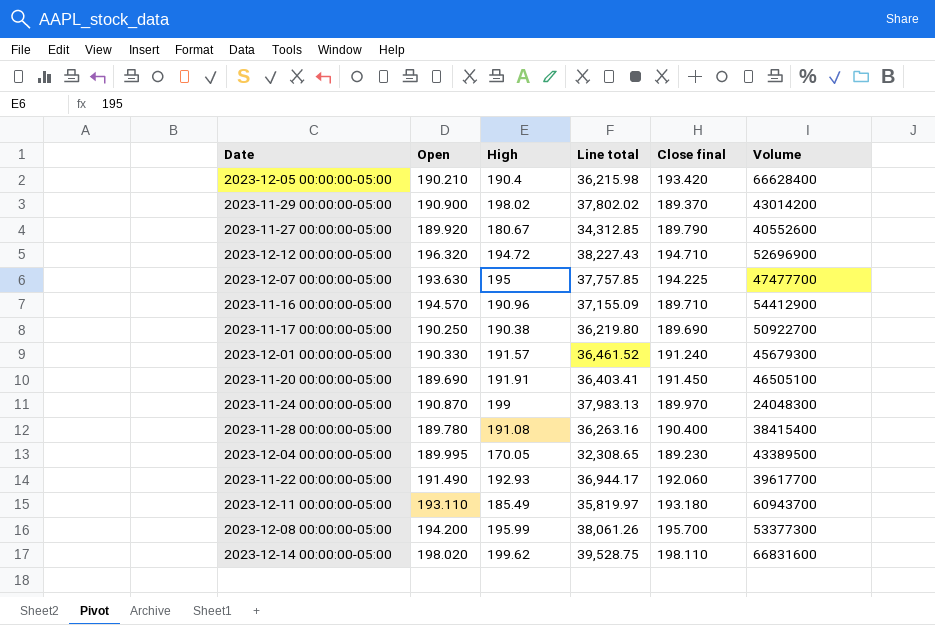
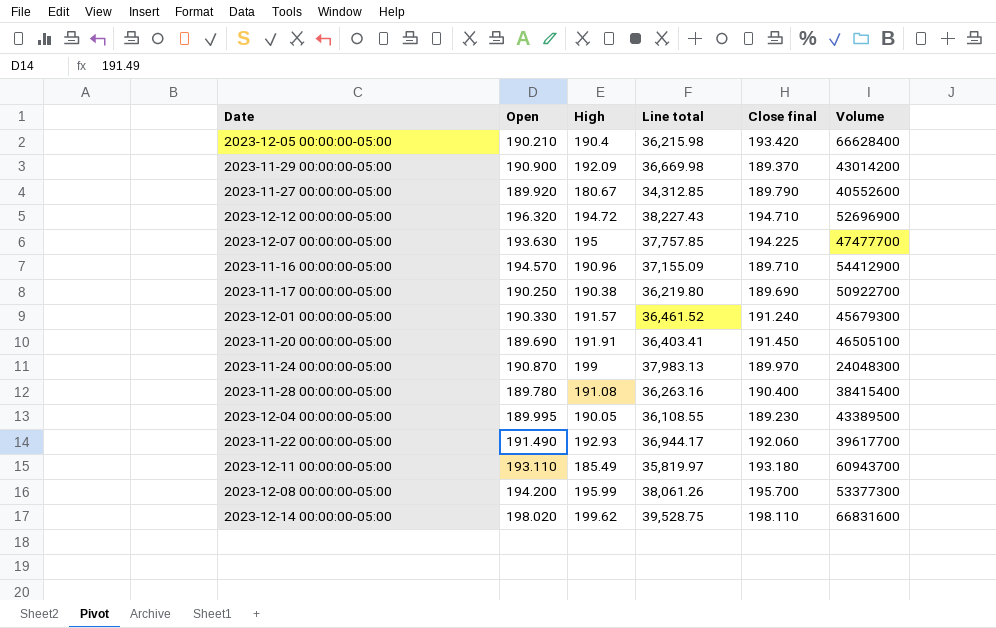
2023-11-29 00:00:00-05:00 | High: 198.02 -> 192.09
2023-11-29 00:00:00-05:00 | Line total: 37,802.02 -> 36,669.98
2023-12-04 00:00:00-05:00 | High: 170.05 -> 190.05
2023-12-04 00:00:00-05:00 | Line total: 32,308.65 -> 36,108.55

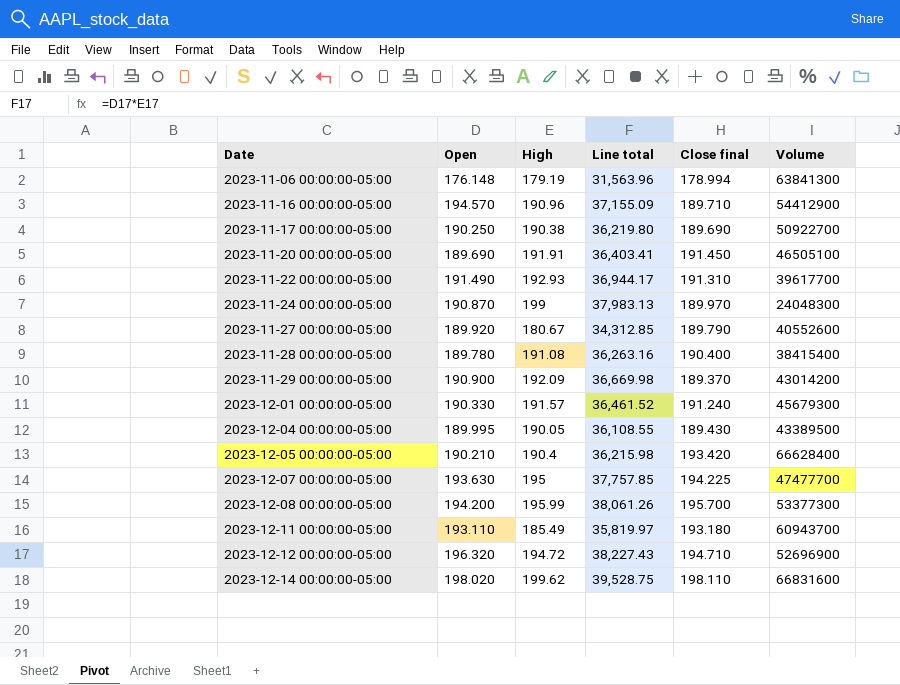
row order: none -> Date ascending
row 2023-11-06 00:00:00-05:00: none -> 176.148 | 179.19 | 31,563.96 | 178.994 | 63841300
2023-11-22 00:00:00-05:00 | Close final: 192.060 -> 191.310
2023-12-04 00:00:00-05:00 | Close final: 189.230 -> 189.430

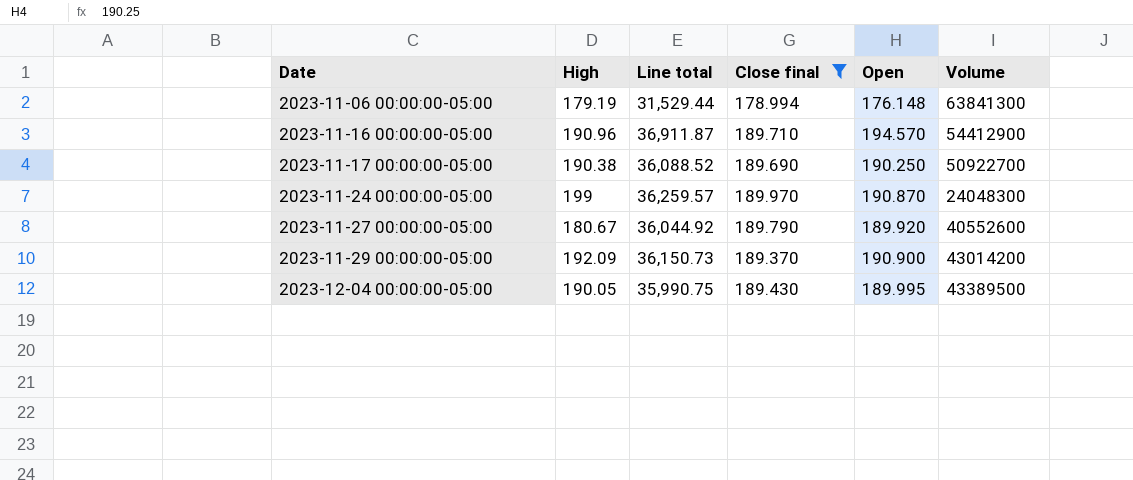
filter: none -> Close final <= 189.970
column Line total | formula: [Open] * [High] -> [Close final] * [Open]
column Open | position: 2 -> 5

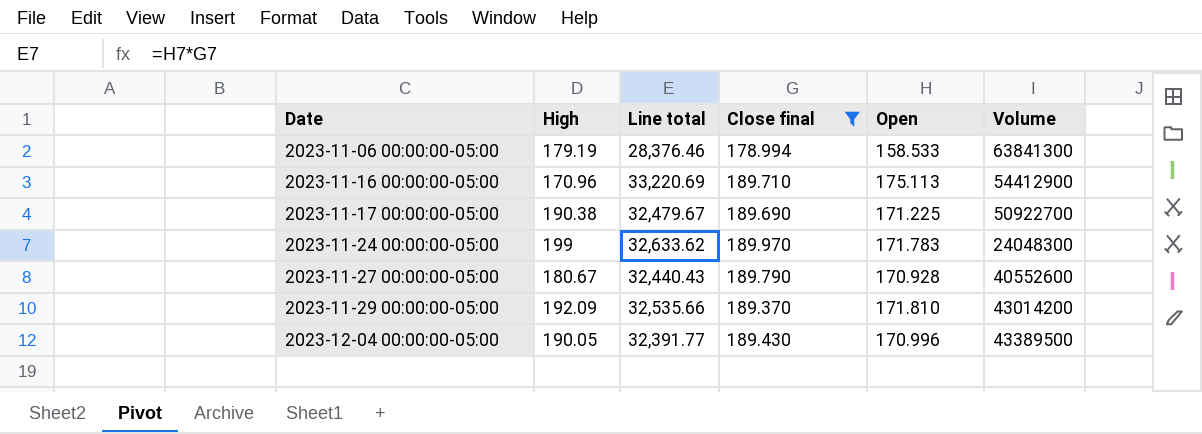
2023-11-06 00:00:00-05:00 | Line total: 31,529.44 -> 28,376.46
2023-11-06 00:00:00-05:00 | Open: 176.148 -> 158.533
2023-11-16 00:00:00-05:00 | High: 190.96 -> 170.96
2023-11-16 00:00:00-05:00 | Line total: 36,911.87 -> 33,220.69
2023-11-16 00:00:00-05:00 | Open: 194.570 -> 175.113
2023-11-17 00:00:00-05:00 | Line total: 36,088.52 -> 32,479.67
2023-11-17 00:00:00-05:00 | Open: 190.250 -> 171.225
2023-11-24 00:00:00-05:00 | Line total: 36,259.57 -> 32,633.62
2023-11-24 00:00:00-05:00 | Open: 190.870 -> 171.783
2023-11-27 00:00:00-05:00 | Line total: 36,044.92 -> 32,440.43
2023-11-27 00:00:00-05:00 | Open: 189.920 -> 170.928
2023-11-29 00:00:00-05:00 | Line total: 36,150.73 -> 32,535.66
2023-11-29 00:00:00-05:00 | Open: 190.900 -> 171.810
2023-12-04 00:00:00-05:00 | Line total: 35,990.75 -> 32,391.77
2023-12-04 00:00:00-05:00 | Open: 189.995 -> 170.996

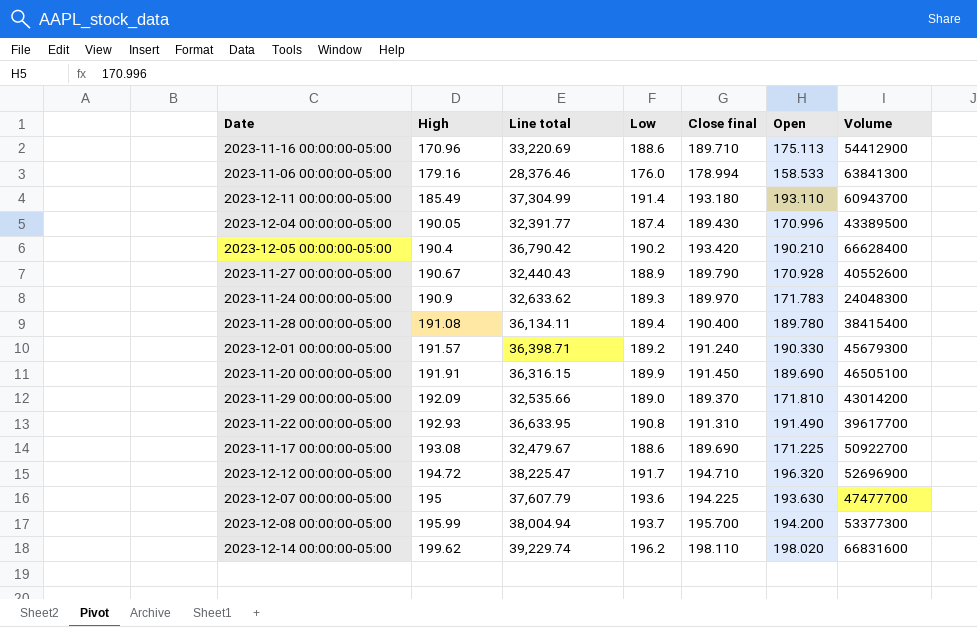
filter: Close final <= 189.970 -> none
row order: Date ascending -> High ascending
column Low | position: none -> 4
2023-11-06 00:00:00-05:00 | High: 179.19 -> 179.16
2023-11-27 00:00:00-05:00 | High: 180.67 -> 190.67
2023-11-24 00:00:00-05:00 | High: 199 -> 190.9
2023-11-17 00:00:00-05:00 | High: 190.38 -> 193.08

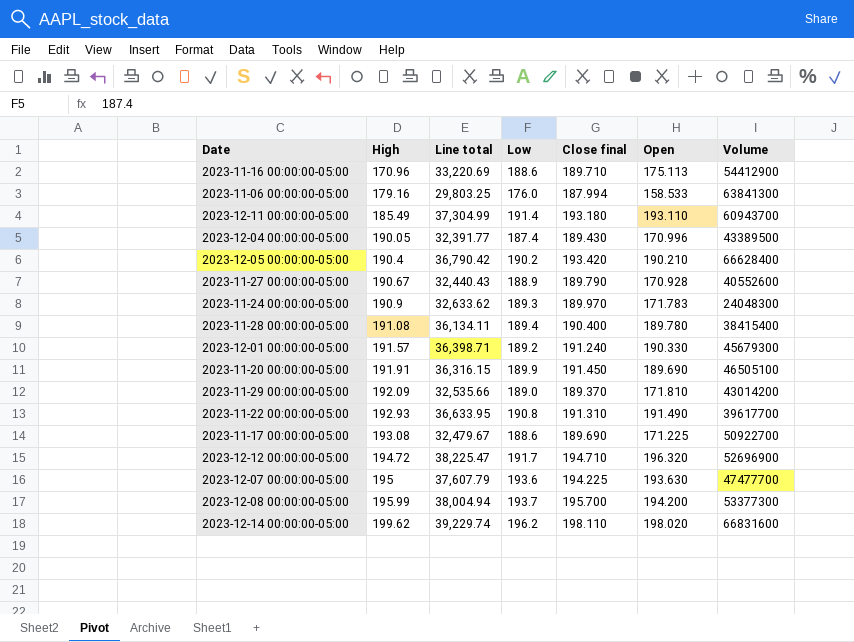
2023-11-06 00:00:00-05:00 | Line total: 28,376.46 -> 29,803.25
2023-11-06 00:00:00-05:00 | Close final: 178.994 -> 187.994

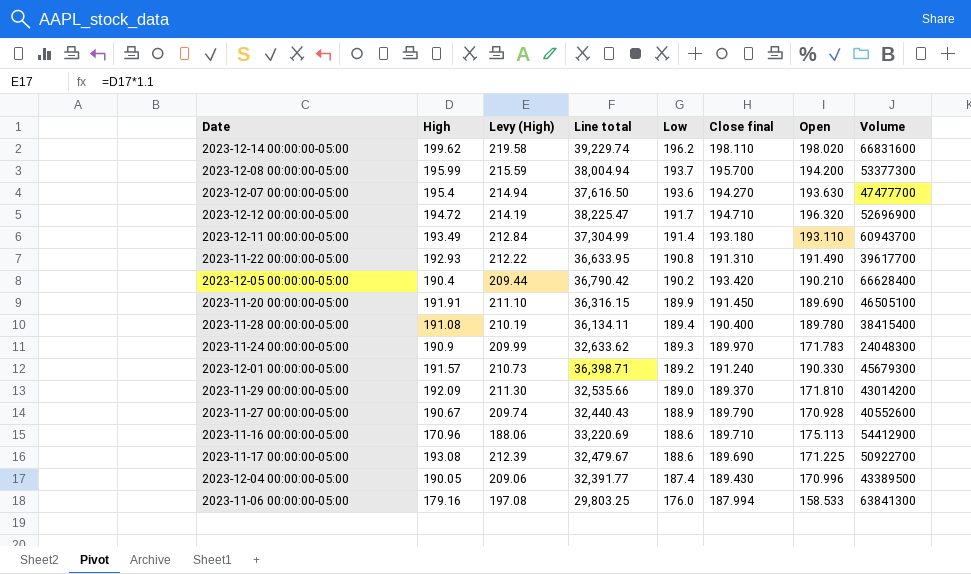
row order: High ascending -> Low descending
column Levy (High) | formula: none -> [High] * 1.1
2023-12-07 00:00:00-05:00 | High: 195 -> 195.4
2023-12-07 00:00:00-05:00 | Line total: 37,607.79 -> 37,616.50
2023-12-07 00:00:00-05:00 | Close final: 194.225 -> 194.270
2023-12-11 00:00:00-05:00 | High: 185.49 -> 193.49

